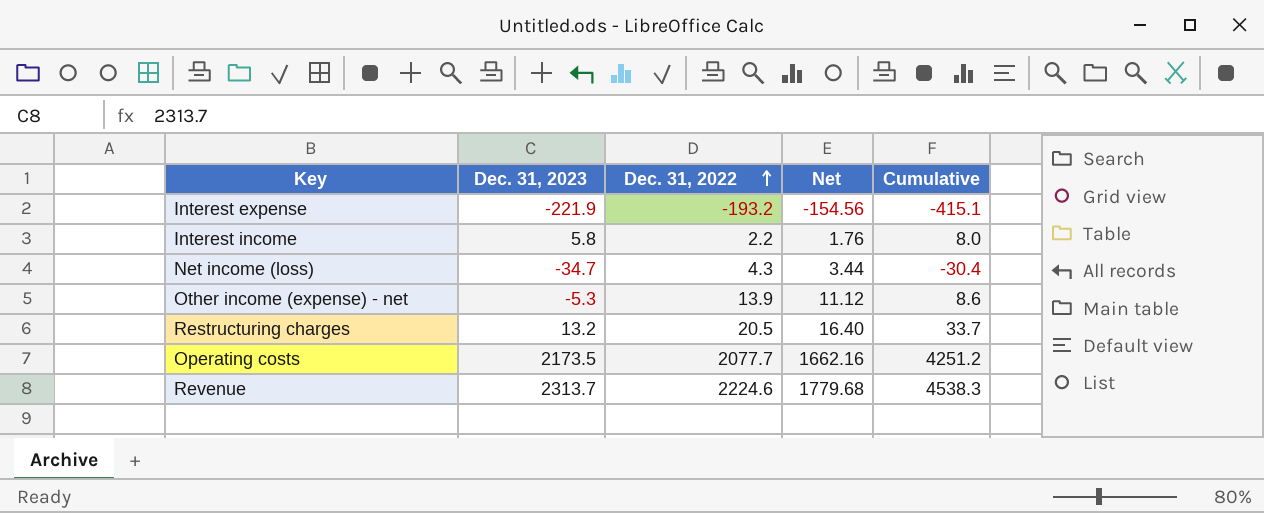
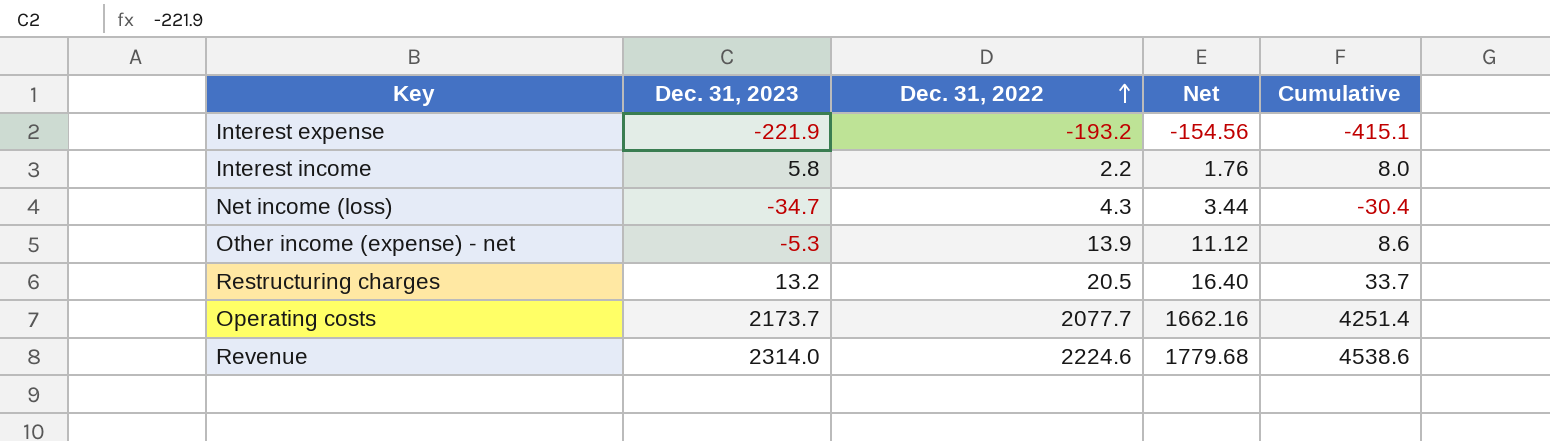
Operating costs | Dec. 31, 2023: 2173.5 -> 2173.7
Operating costs | Cumulative: 4251.2 -> 4251.4
Revenue | Dec. 31, 2023: 2313.7 -> 2314.0
Revenue | Cumulative: 4538.3 -> 4538.6

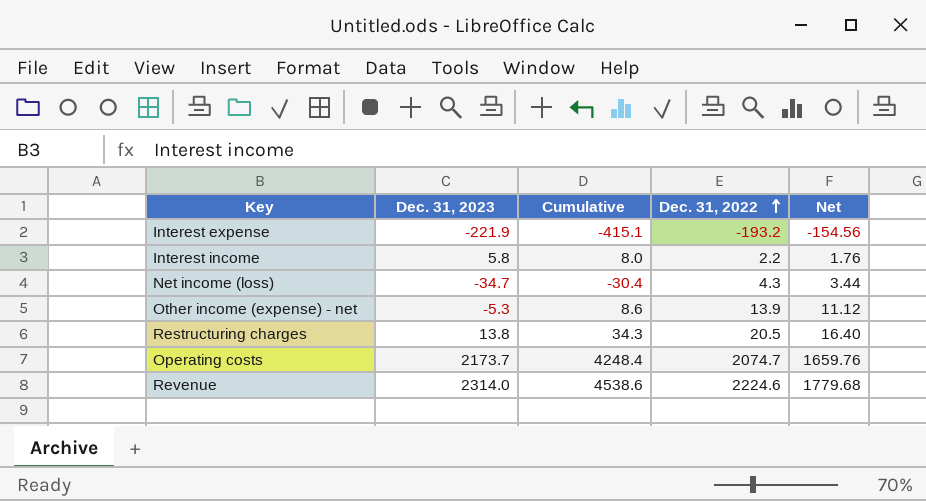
column Cumulative | position: 5 -> 3
Restructuring charges | Dec. 31, 2023: 13.2 -> 13.8
Restructuring charges | Cumulative: 33.7 -> 34.3
Operating costs | Cumulative: 4251.4 -> 4248.4
Operating costs | Dec. 31, 2022: 2077.7 -> 2074.7
Operating costs | Net: 1662.16 -> 1659.76

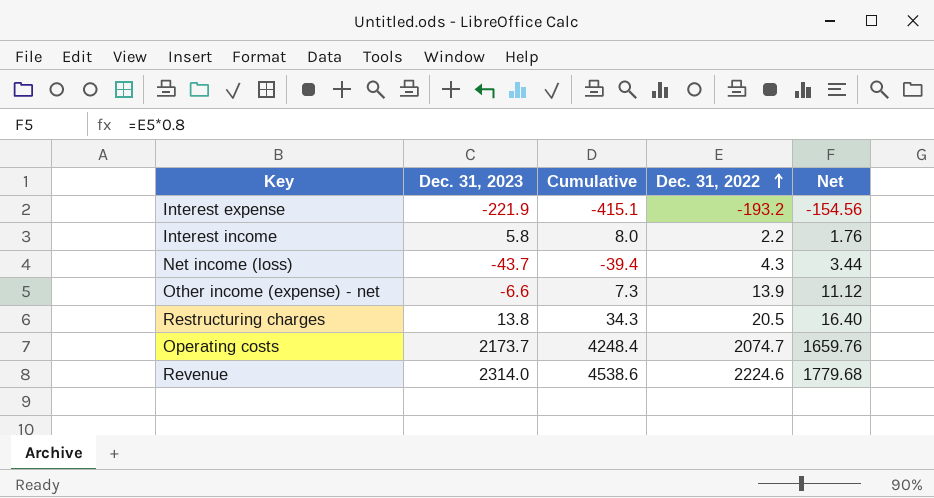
Net income (loss) | Dec. 31, 2023: -34.7 -> -43.7
Net income (loss) | Cumulative: -30.4 -> -39.4
Other income (expense) - net | Dec. 31, 2023: -5.3 -> -6.6
Other income (expense) - net | Cumulative: 8.6 -> 7.3

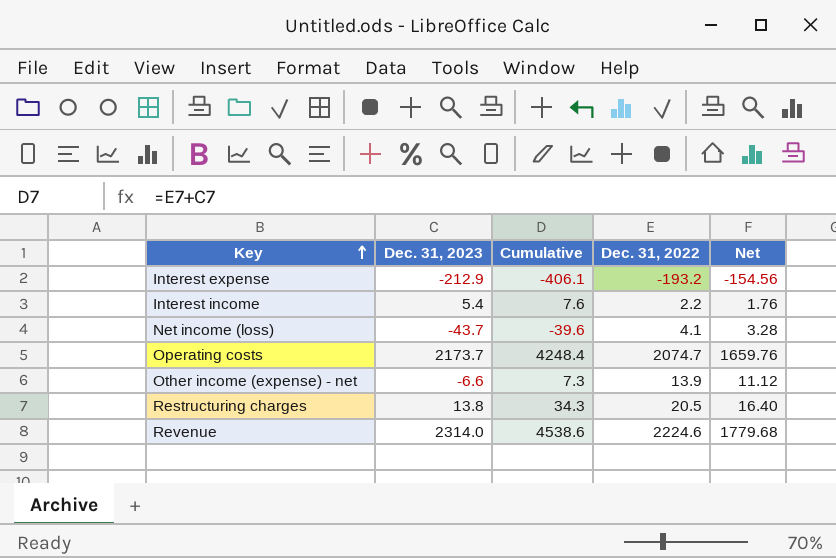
row order: Dec. 31, 2022 ascending -> Key ascending
Interest expense | Dec. 31, 2023: -221.9 -> -212.9
Interest expense | Cumulative: -415.1 -> -406.1
Interest income | Dec. 31, 2023: 5.8 -> 5.4
Interest income | Cumulative: 8.0 -> 7.6
Net income (loss) | Cumulative: -39.4 -> -39.6
Net income (loss) | Dec. 31, 2022: 4.3 -> 4.1
Net income (loss) | Net: 3.44 -> 3.28

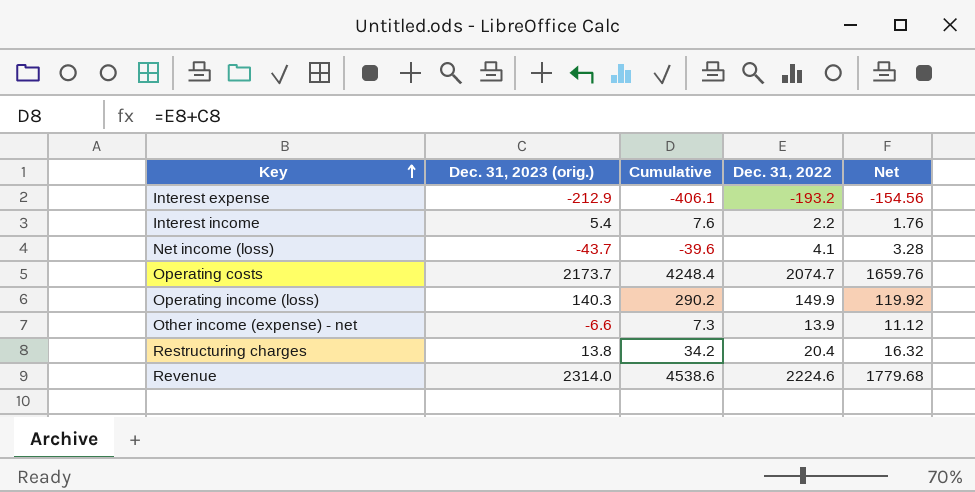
column name: Dec. 31, 2023 -> Dec. 31, 2023 (orig.)
row Operating income (loss): none -> 140.3 | 290.2 | 149.9 | 119.92
Restructuring charges | Cumulative: 34.3 -> 34.2
Restructuring charges | Dec. 31, 2022: 20.5 -> 20.4
Restructuring charges | Net: 16.40 -> 16.32

